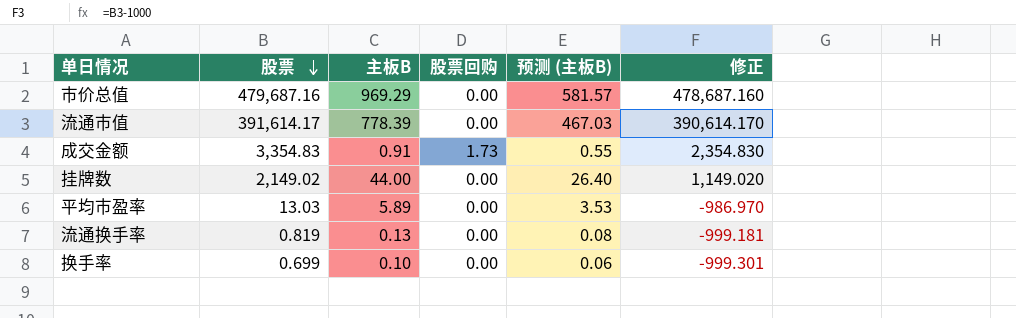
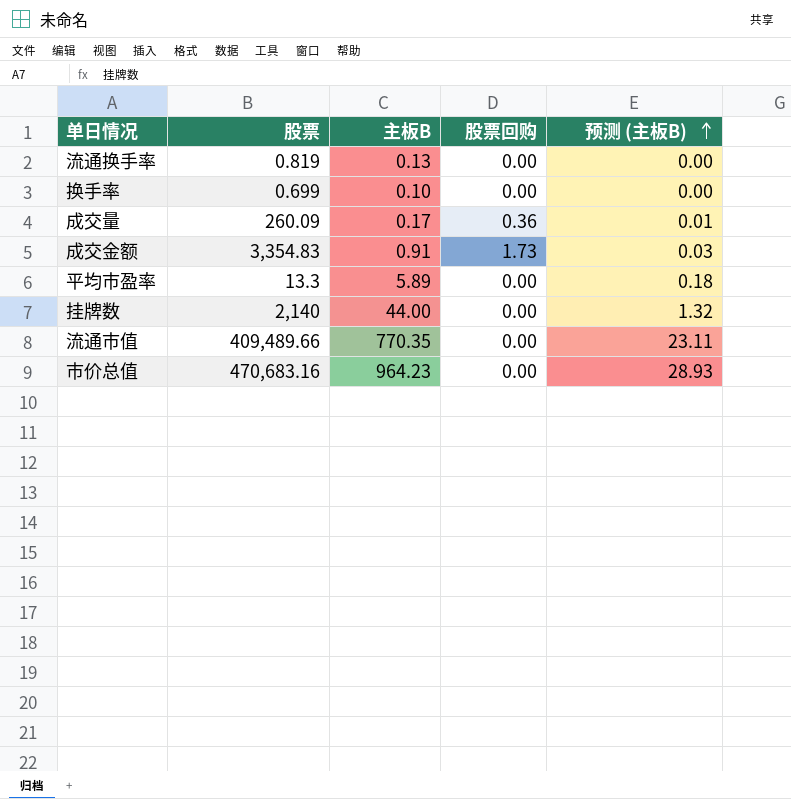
row order: 股票 descending -> 预测 (主板B) ascending
column 修正 | formula: [股票] - 1000 -> none
column 预测 (主板B) | formula: [主板B] * 0.6 -> [主板B] * 0.03
row 成交量: none -> 260.09 | 0.17 | 0.36 | 0.01
平均市盈率 | 股票: 13.03 -> 13.3
挂牌数 | 股票: 2,149.02 -> 2,140
流通市值 | 股票: 391,614.17 -> 409,489.66
流通市值 | 主板B: 778.39 -> 770.35
市价总值 | 股票: 479,687.16 -> 470,683.16
市价总值 | 主板B: 969.29 -> 964.23

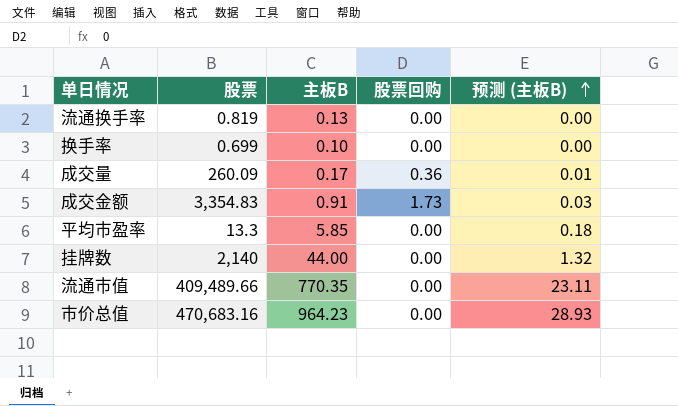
平均市盈率 | 主板B: 5.89 -> 5.85

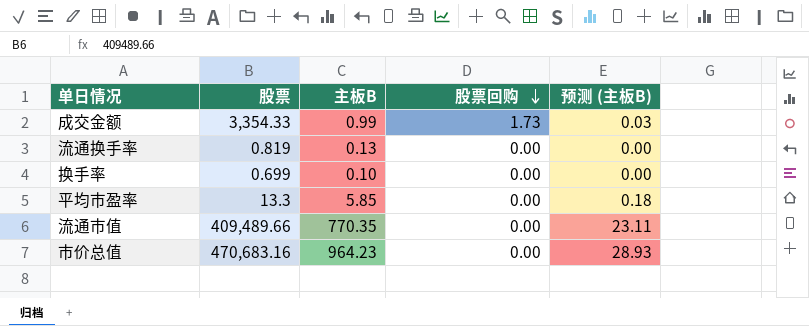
row order: 预测 (主板B) ascending -> 股票回购 descending
row 成交量: 260.09 | 0.17 | 0.36 | 0.01 -> none
row 挂牌数: 2,140 | 44.00 | 0.00 | 1.32 -> none
成交金额 | 股票: 3,354.83 -> 3,354.33
成交金额 | 主板B: 0.91 -> 0.99

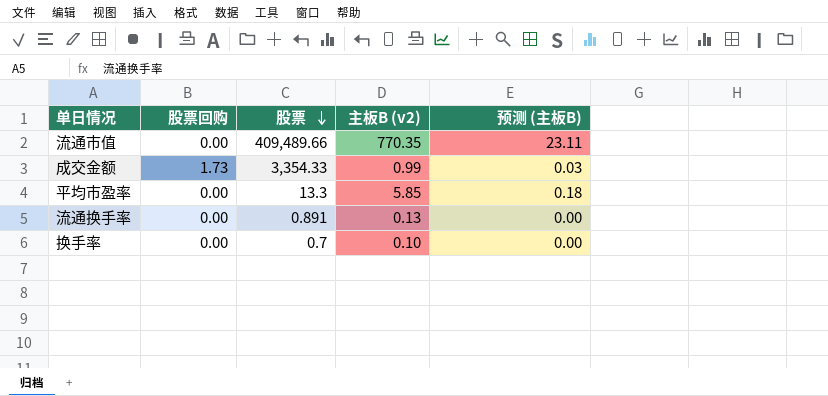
row order: 股票回购 descending -> 股票 descending
column 股票回购 | position: 4 -> 2
column name: 主板B -> 主板B (v2)
row 市价总值: 470,683.16 | 964.23 | 0.00 | 28.93 -> none
流通换手率 | 股票: 0.819 -> 0.891
换手率 | 股票: 0.699 -> 0.7

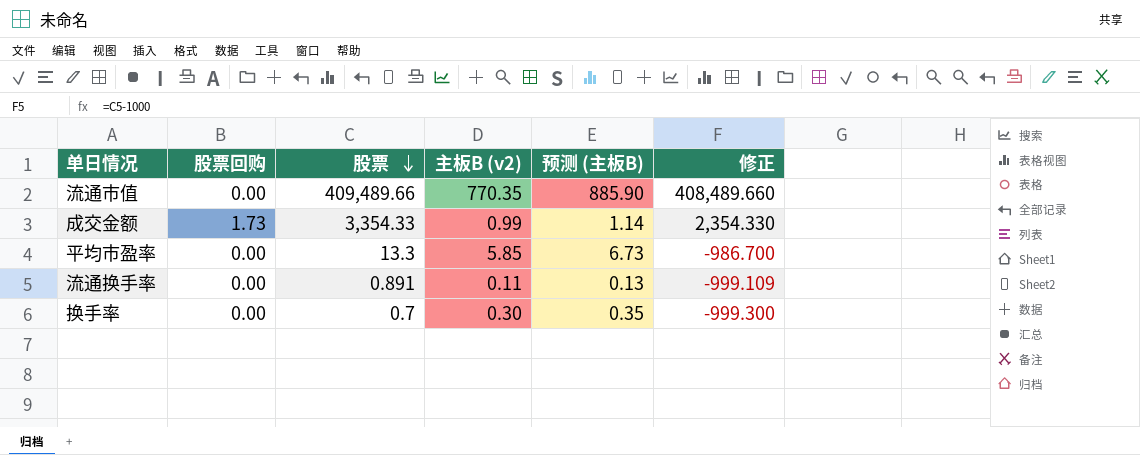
column 预测 (主板B) | formula: [主板B (v2)] * 0.03 -> [主板B (v2)] * 1.15
column 修正 | formula: none -> [股票] - 1000
流通换手率 | 主板B (v2): 0.13 -> 0.11
换手率 | 主板B (v2): 0.10 -> 0.30

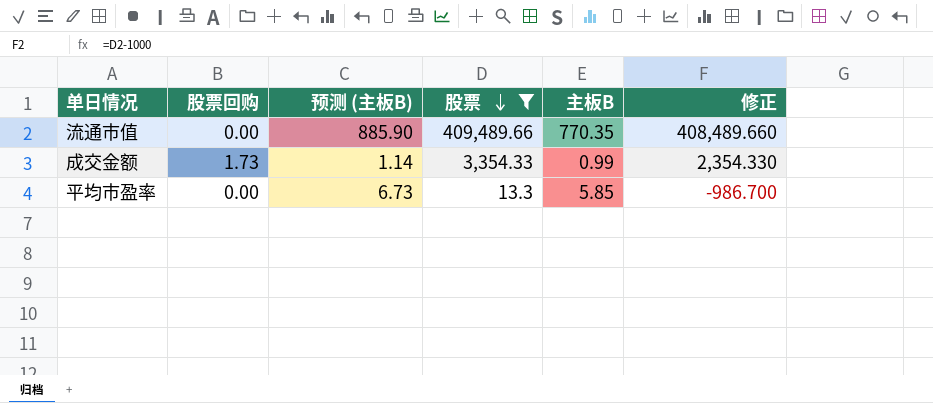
filter: none -> 股票 >= 13.3
column 预测 (主板B) | position: 5 -> 3
column name: 主板B (v2) -> 主板B

